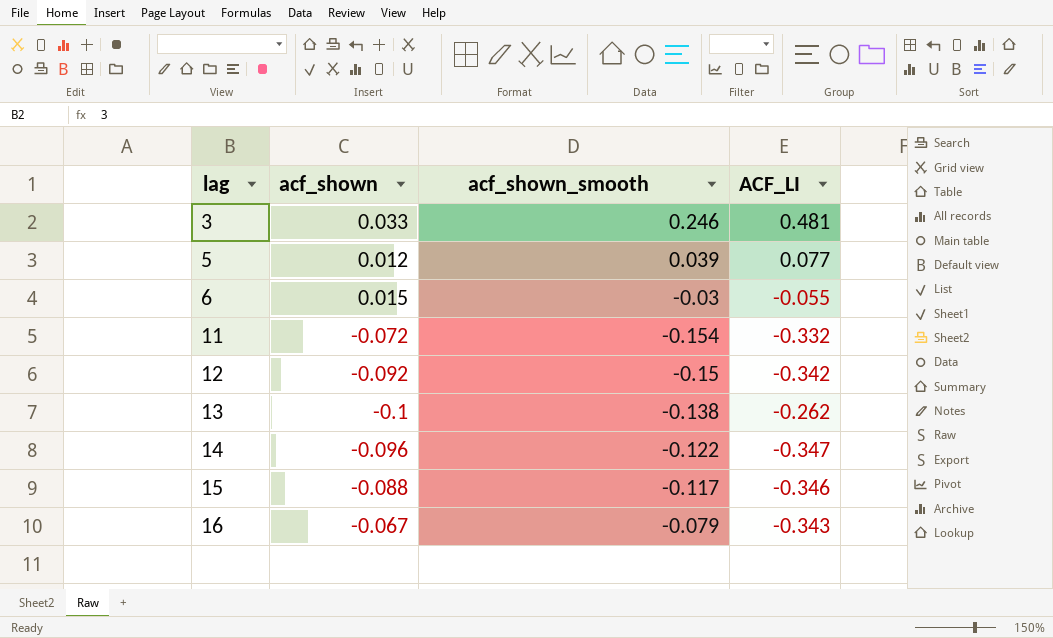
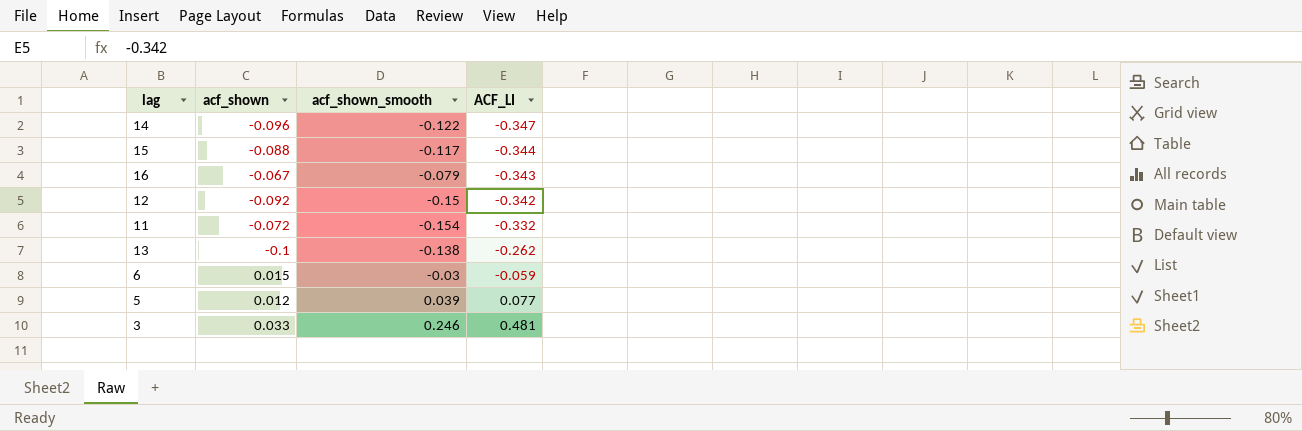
row order: lag ascending -> ACF_LI ascending
15 | ACF_LI: -0.346 -> -0.344
6 | ACF_LI: -0.055 -> -0.059

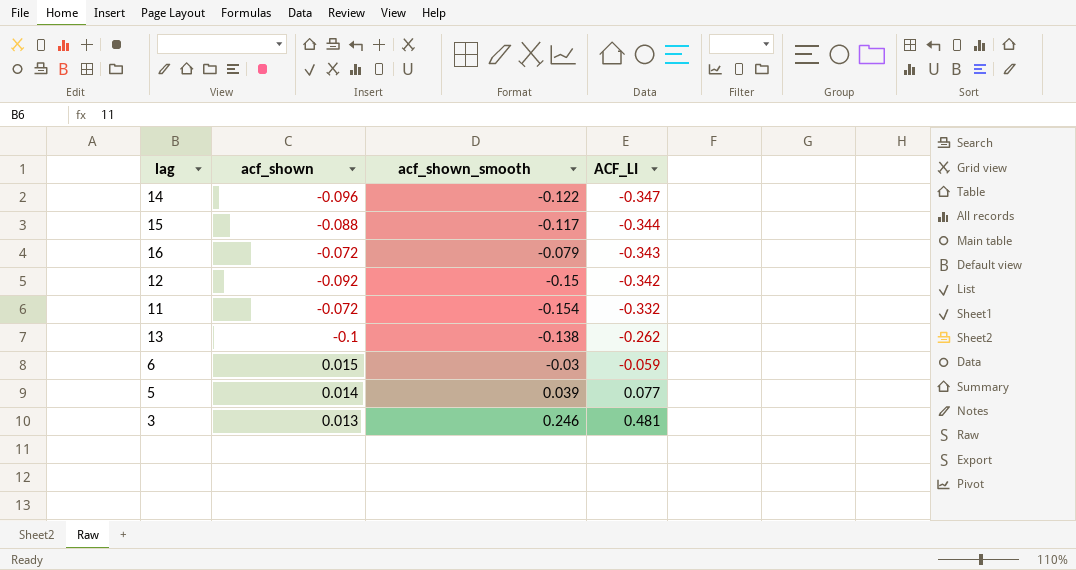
16 | acf_shown: -0.067 -> -0.072
5 | acf_shown: 0.012 -> 0.014
3 | acf_shown: 0.033 -> 0.013

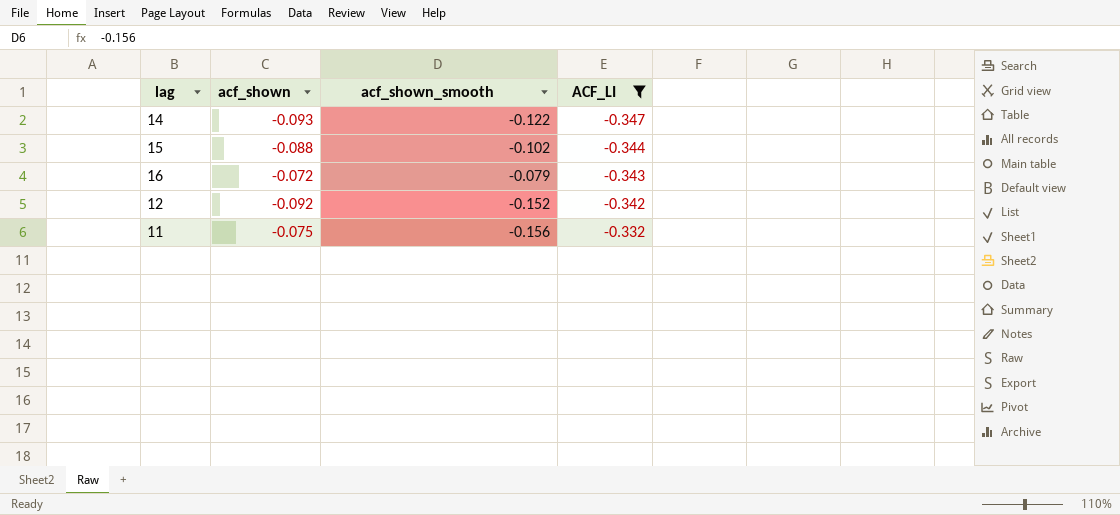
filter: none -> ACF_LI <= -0.332
14 | acf_shown: -0.096 -> -0.093
15 | acf_shown_smooth: -0.117 -> -0.102
12 | acf_shown_smooth: -0.15 -> -0.152
11 | acf_shown: -0.072 -> -0.075
11 | acf_shown_smooth: -0.154 -> -0.156

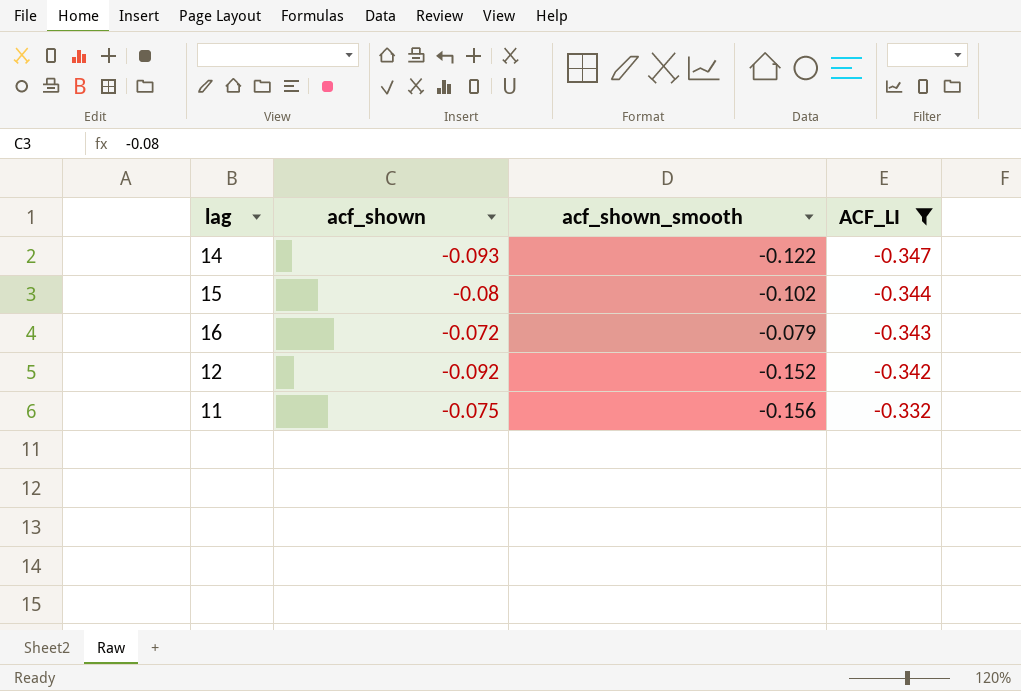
15 | acf_shown: -0.088 -> -0.08

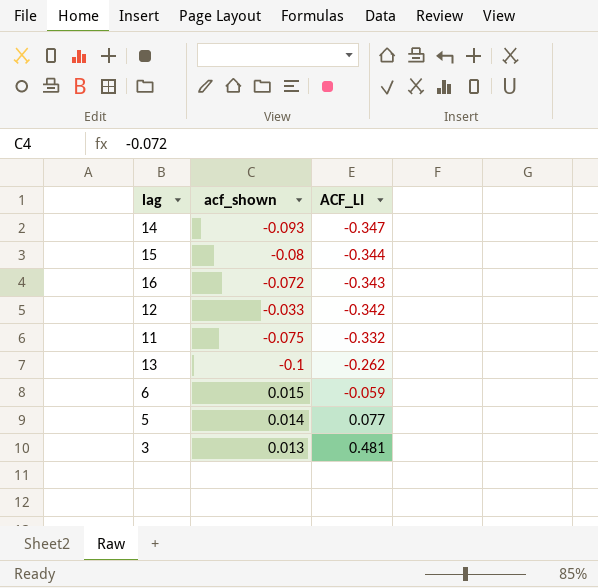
filter: ACF_LI <= -0.332 -> none
column acf_shown_smooth | position: 3 -> none
12 | acf_shown: -0.092 -> -0.033

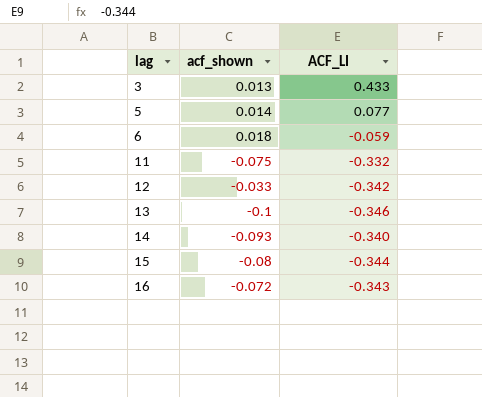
row order: ACF_LI ascending -> lag ascending
3 | ACF_LI: 0.481 -> 0.433
6 | acf_shown: 0.015 -> 0.018
13 | ACF_LI: -0.262 -> -0.346
14 | ACF_LI: -0.347 -> -0.340

